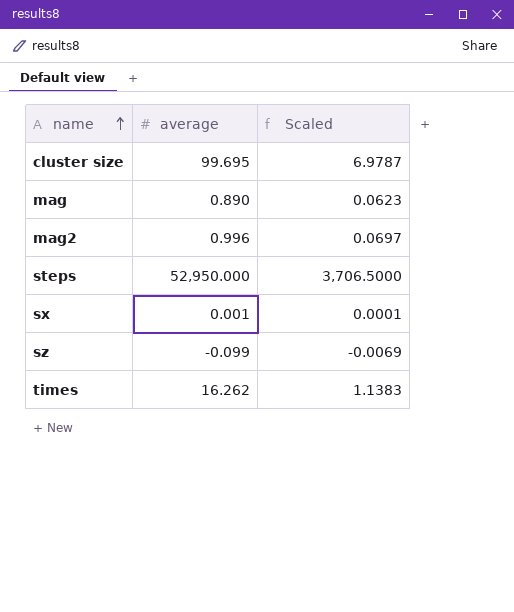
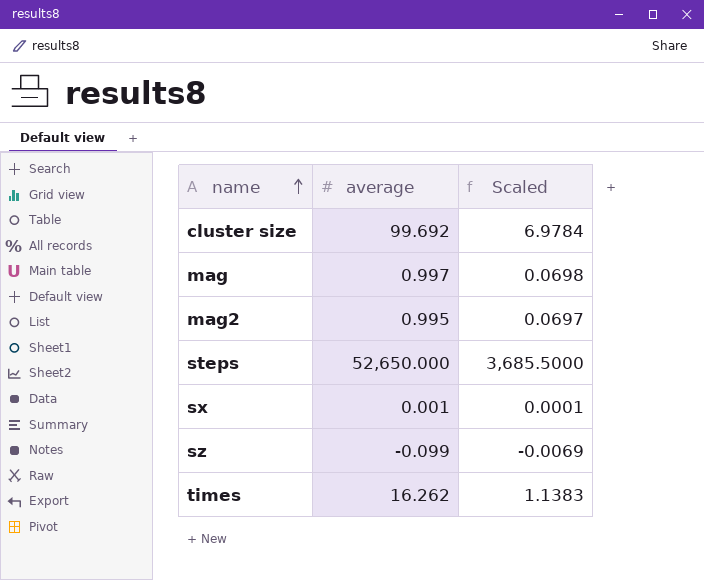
cluster size | average: 99.695 -> 99.692
cluster size | Scaled: 6.9787 -> 6.9784
mag | average: 0.890 -> 0.997
mag | Scaled: 0.0623 -> 0.0698
mag2 | average: 0.996 -> 0.995
steps | average: 52,950.000 -> 52,650.000
steps | Scaled: 3,706.5000 -> 3,685.5000

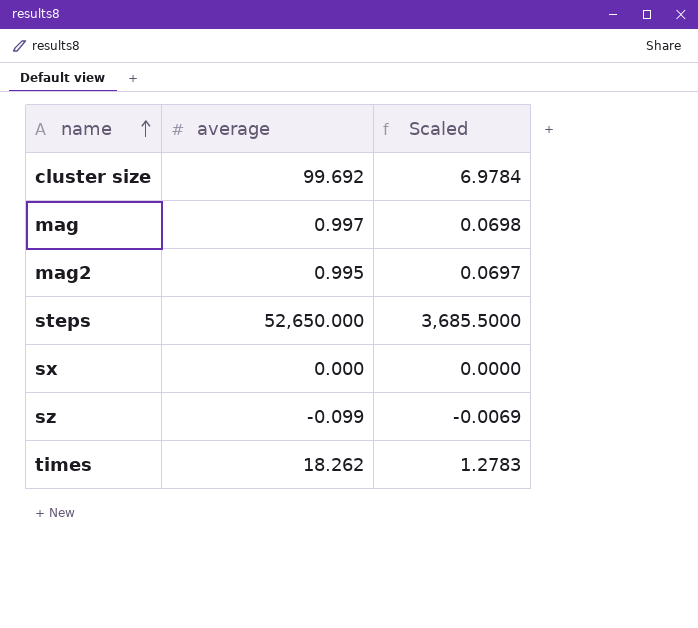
sx | average: 0.001 -> 0.000
sx | Scaled: 0.0001 -> 0.0000
times | average: 16.262 -> 18.262
times | Scaled: 1.1383 -> 1.2783

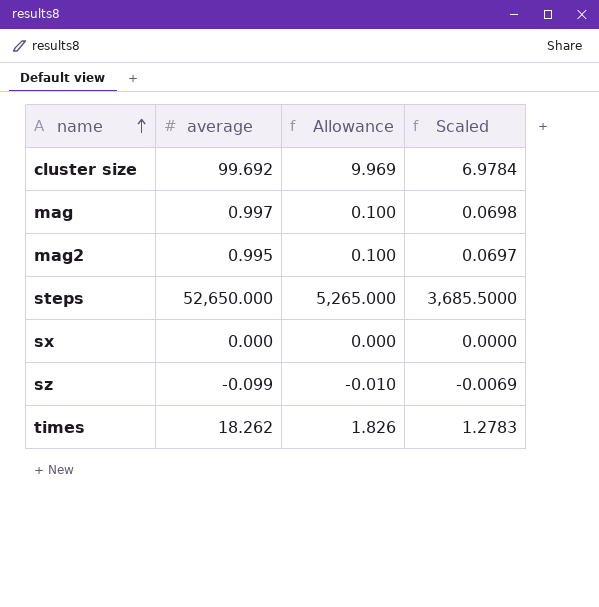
column Allowance | formula: none -> [average] * 0.1

